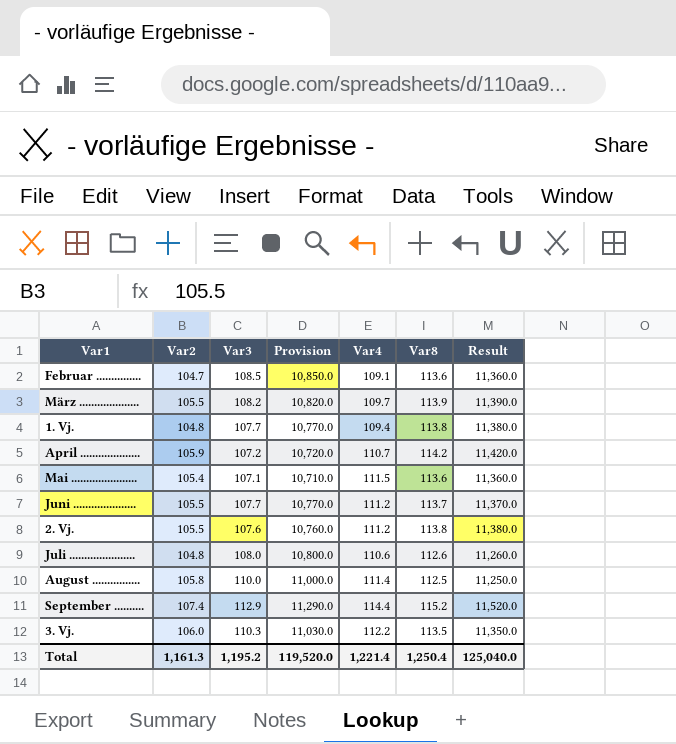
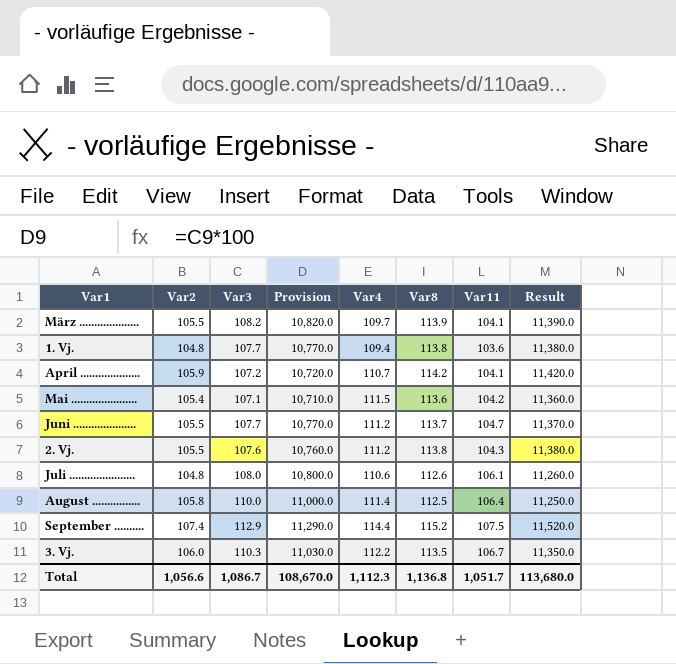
column Var11 | position: none -> 7
row Februar ...............: 104.7 | 108.5 | 10,850.0 | 109.1 | 113.6 | 11,360.0 -> none
Total | Var2: 1,161.3 -> 1,056.6
Total | Var3: 1,195.2 -> 1,086.7
Total | Provision: 119,520.0 -> 108,670.0
Total | Var4: 1,221.4 -> 1,112.3
Total | Var8: 1,250.4 -> 1,136.8
Total | Result: 125,040.0 -> 113,680.0

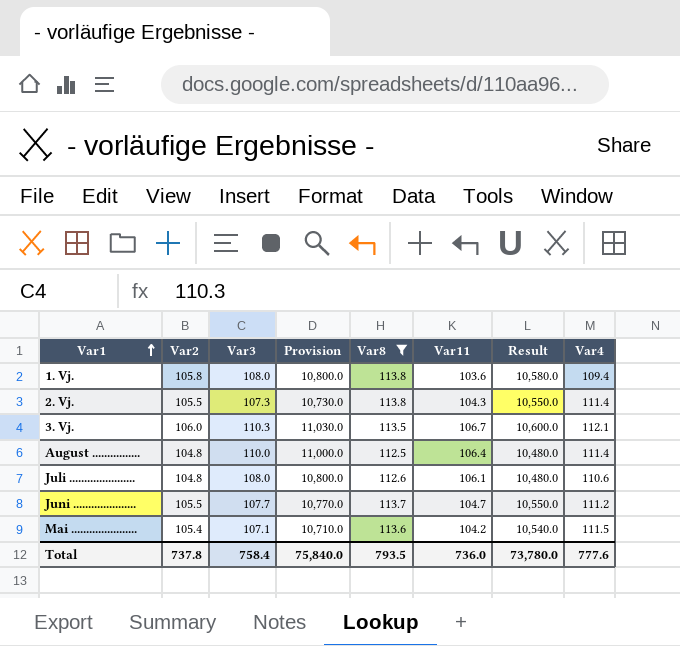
filter: none -> Var8 <= 113.8
row order: none -> Var1 ascending
column Result | formula: [Var8] * 100 -> [Var2] * 100
column Var4 | position: 5 -> 8
1. Vj. | Var2: 104.8 -> 105.8
1. Vj. | Var3: 107.7 -> 108.0
1. Vj. | Provision: 10,770.0 -> 10,800.0
2. Vj. | Var3: 107.6 -> 107.3
2. Vj. | Provision: 10,760.0 -> 10,730.0
2. Vj. | Var4: 111.2 -> 111.4
3. Vj. | Var4: 112.2 -> 112.1
August ................ | Var2: 105.8 -> 104.8
Total | Var2: 1,056.6 -> 737.8
Total | Var3: 1,086.7 -> 758.4
Total | Provision: 108,670.0 -> 75,840.0
Total | Var8: 1,136.8 -> 793.5
Total | Var11: 1,051.7 -> 736.0
Total | Result: 113,680.0 -> 73,780.0
Total | Var4: 1,112.3 -> 777.6

